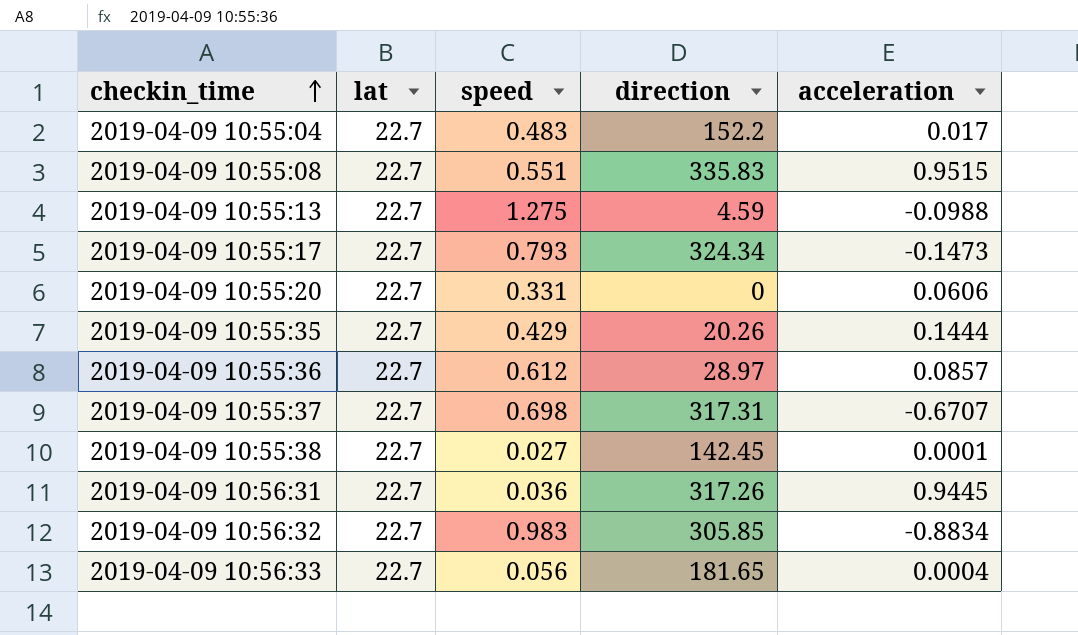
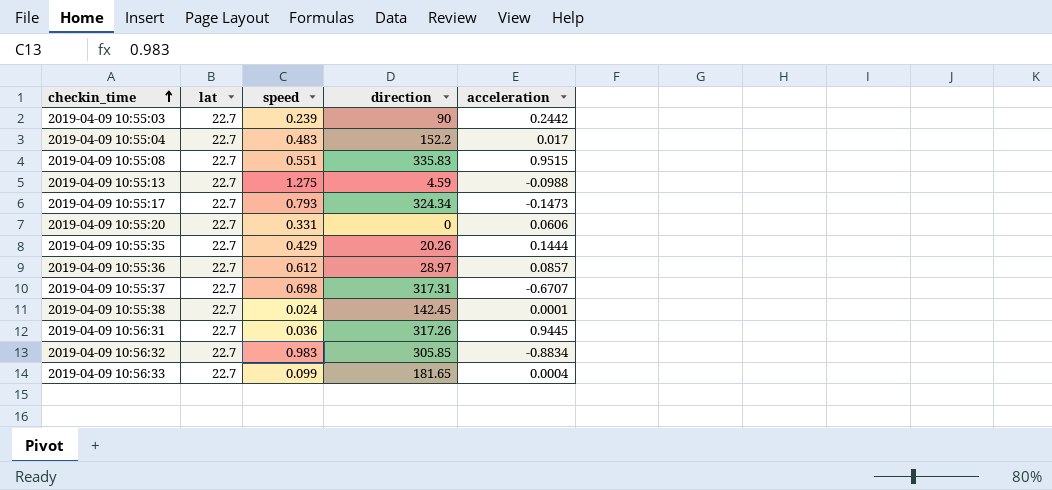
row 2019-04-09 10:55:03: none -> 22.7 | 0.239 | 90 | 0.2442
2019-04-09 10:55:38 | speed: 0.027 -> 0.024
2019-04-09 10:56:33 | speed: 0.056 -> 0.099

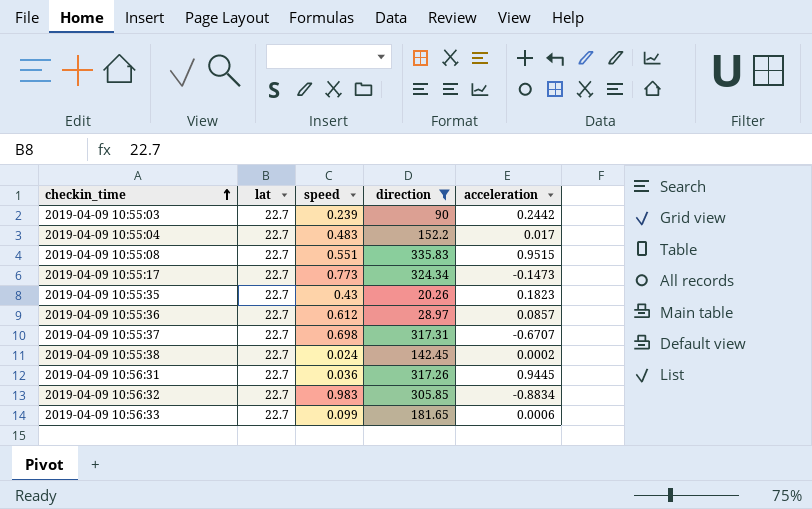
filter: none -> direction >= 20.26
2019-04-09 10:55:17 | speed: 0.793 -> 0.773
2019-04-09 10:55:35 | speed: 0.429 -> 0.43
2019-04-09 10:55:35 | acceleration: 0.1444 -> 0.1823
2019-04-09 10:55:38 | acceleration: 0.0001 -> 0.0002
2019-04-09 10:56:33 | acceleration: 0.0004 -> 0.0006

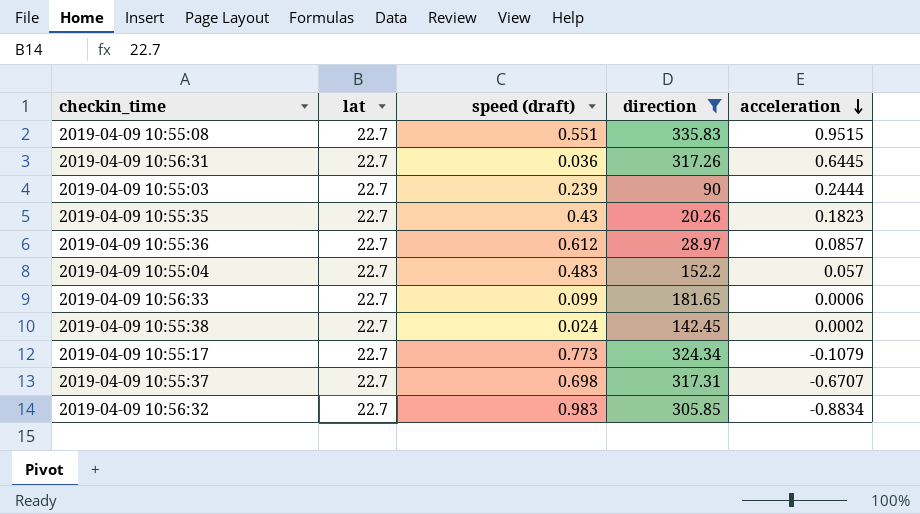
row order: checkin_time ascending -> acceleration descending
column name: speed -> speed (draft)
2019-04-09 10:56:31 | acceleration: 0.9445 -> 0.6445
2019-04-09 10:55:03 | acceleration: 0.2442 -> 0.2444
2019-04-09 10:55:04 | acceleration: 0.017 -> 0.057
2019-04-09 10:55:17 | acceleration: -0.1473 -> -0.1079

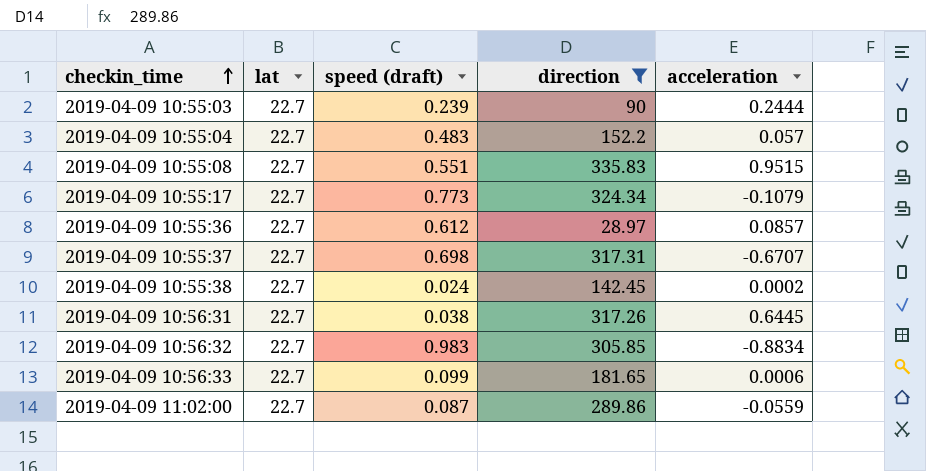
row order: acceleration descending -> checkin_time ascending
row 2019-04-09 10:55:35: 22.7 | 0.43 | 20.26 | 0.1823 -> none
2019-04-09 10:56:31 | speed (draft): 0.036 -> 0.038
row 2019-04-09 11:02:00: none -> 22.7 | 0.087 | 289.86 | -0.0559

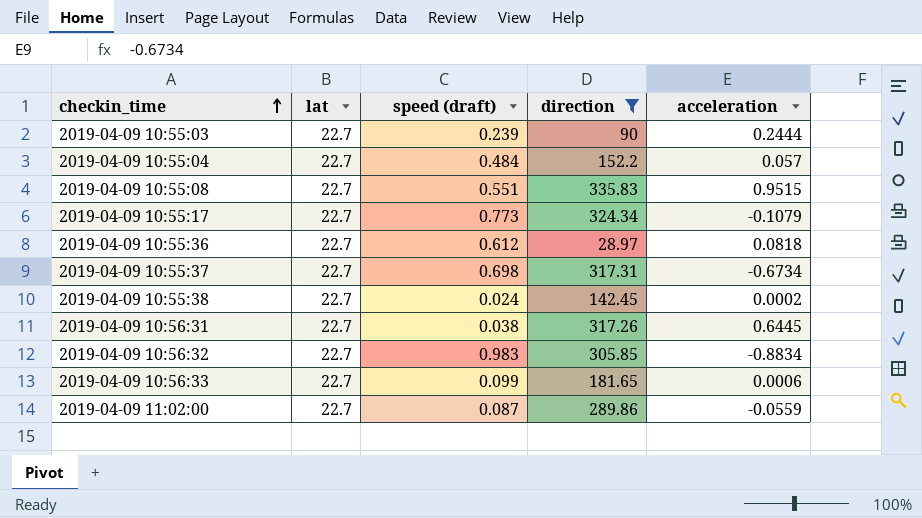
2019-04-09 10:55:04 | speed (draft): 0.483 -> 0.484
2019-04-09 10:55:36 | acceleration: 0.0857 -> 0.0818
2019-04-09 10:55:37 | acceleration: -0.6707 -> -0.6734

